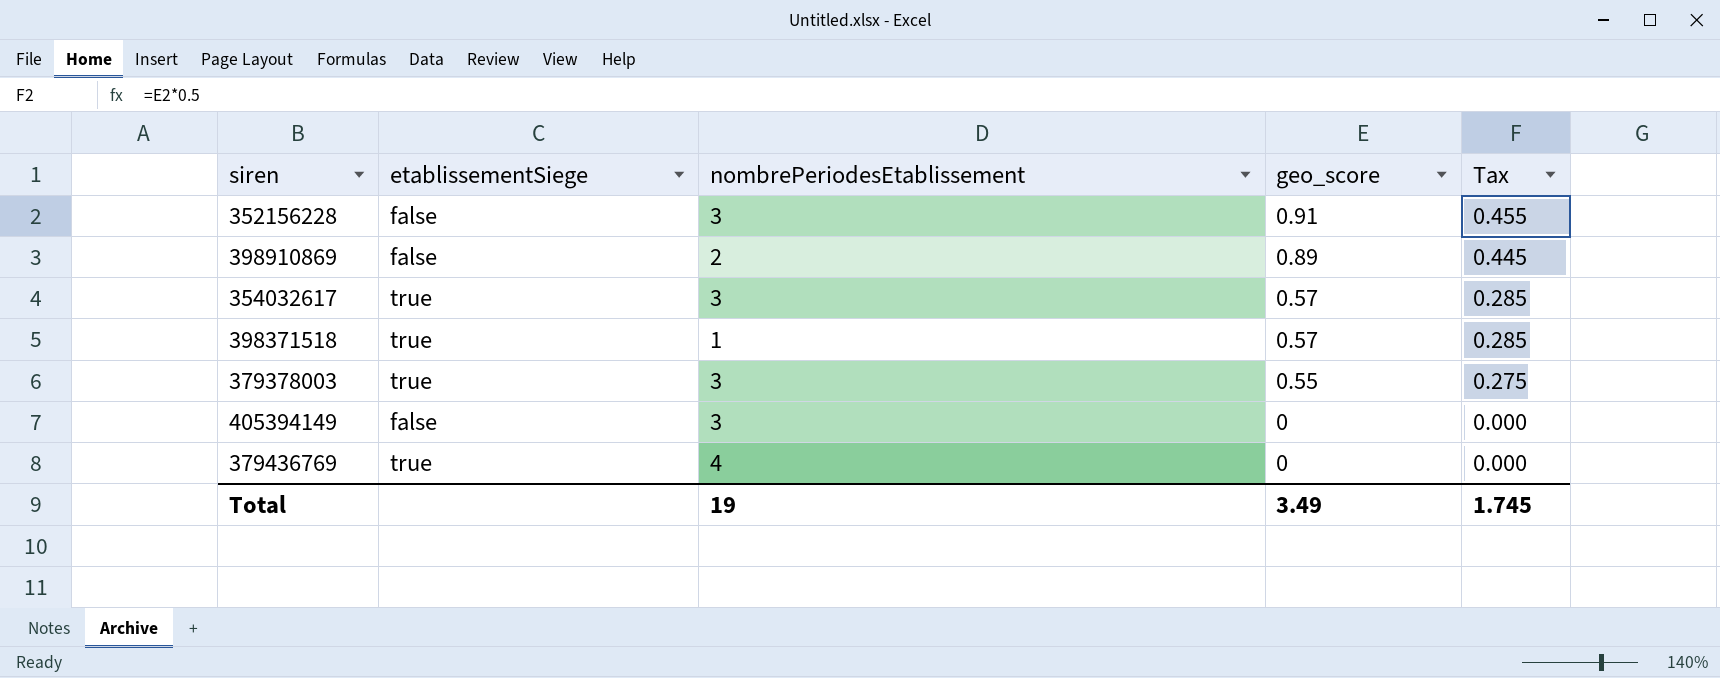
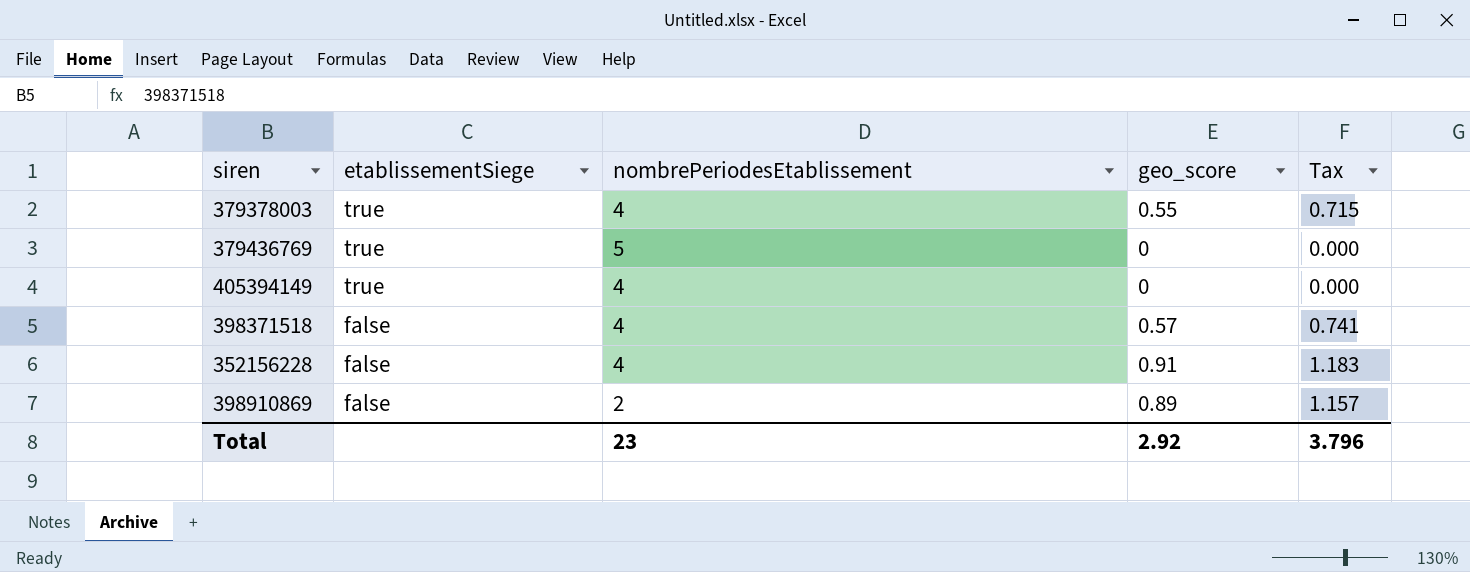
row order: geo_score descending -> etablissementSiege descending
column Tax | formula: [geo_score] * 0.5 -> [geo_score] * 1.3
row 354032617: true | 3 | 0.57 | 0.285 -> none
379378003 | nombrePeriodesEtablissement: 3 -> 4
379436769 | nombrePeriodesEtablissement: 4 -> 5
405394149 | etablissementSiege: false -> true
405394149 | nombrePeriodesEtablissement: 3 -> 4
398371518 | etablissementSiege: true -> false
398371518 | nombrePeriodesEtablissement: 1 -> 4
352156228 | nombrePeriodesEtablissement: 3 -> 4
Total | nombrePeriodesEtablissement: 19 -> 23
Total | geo_score: 3.49 -> 2.92
Total | Tax: 1.745 -> 3.796

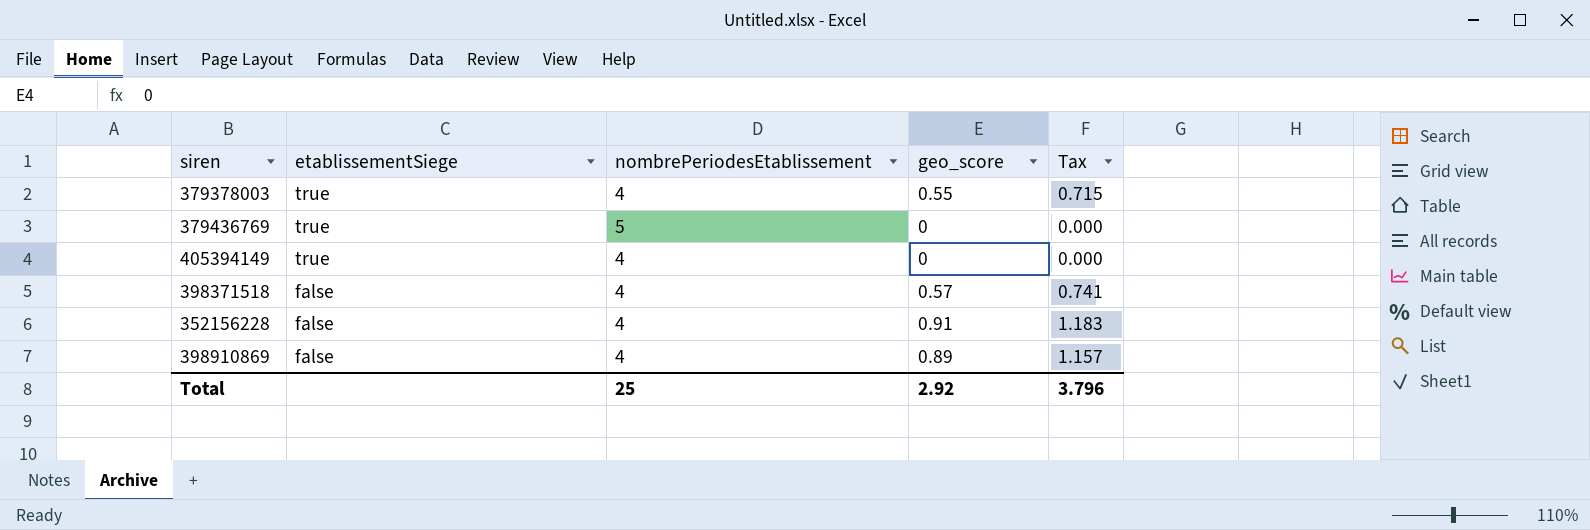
398910869 | nombrePeriodesEtablissement: 2 -> 4
Total | nombrePeriodesEtablissement: 23 -> 25

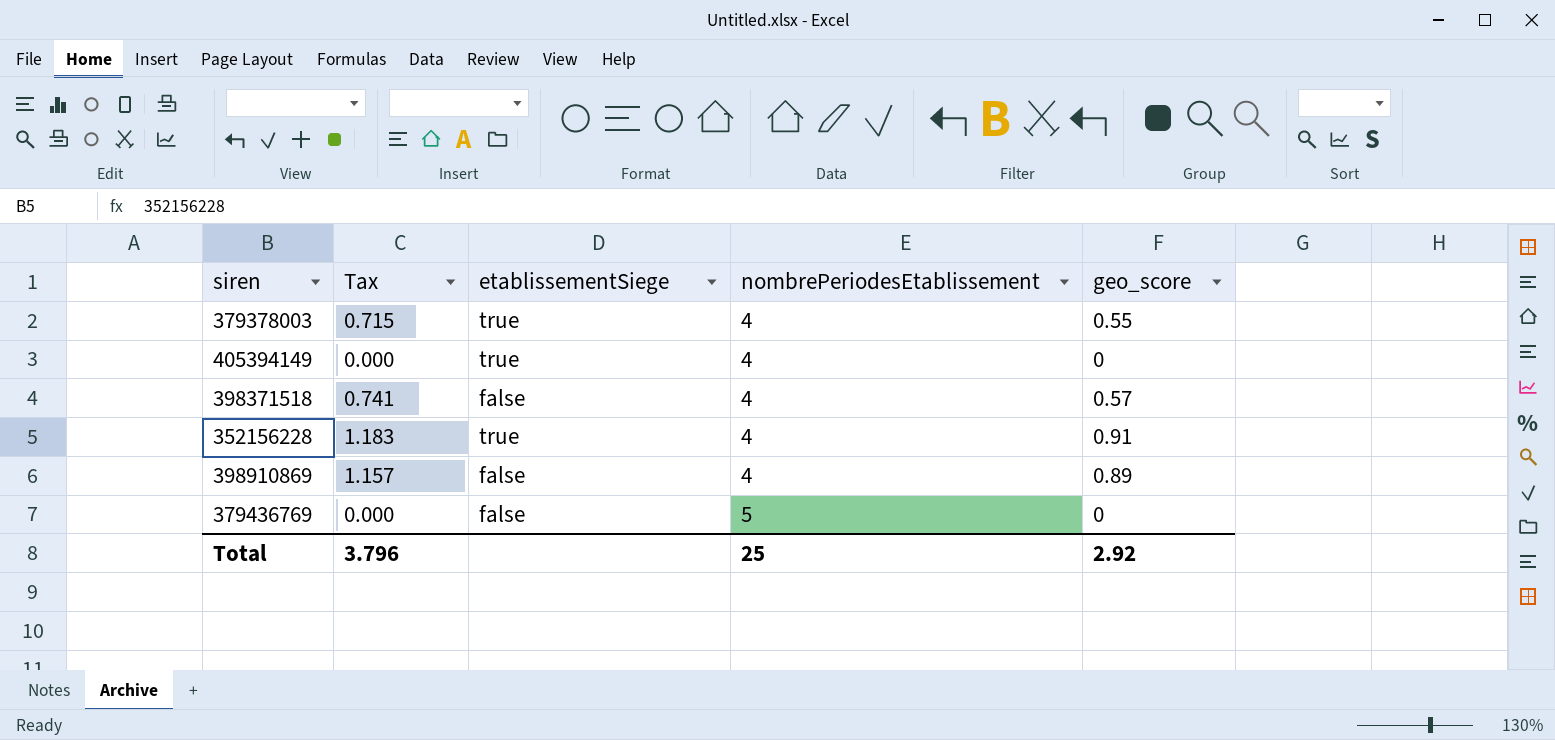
row order: etablissementSiege descending -> nombrePeriodesEtablissement ascending
column Tax | position: 5 -> 2
352156228 | etablissementSiege: false -> true
379436769 | etablissementSiege: true -> false

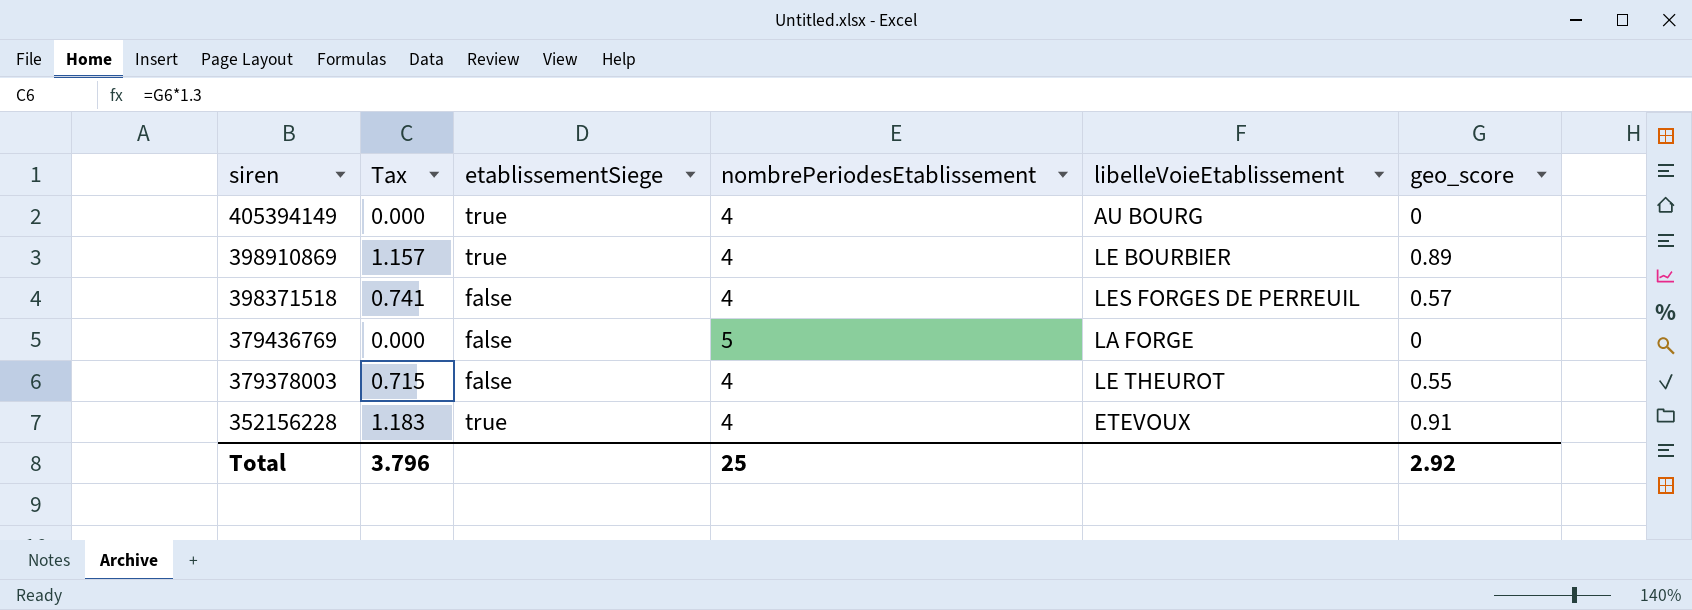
row order: nombrePeriodesEtablissement ascending -> siren descending
column libelleVoieEtablissement | position: none -> 5
398910869 | etablissementSiege: false -> true
379378003 | etablissementSiege: true -> false

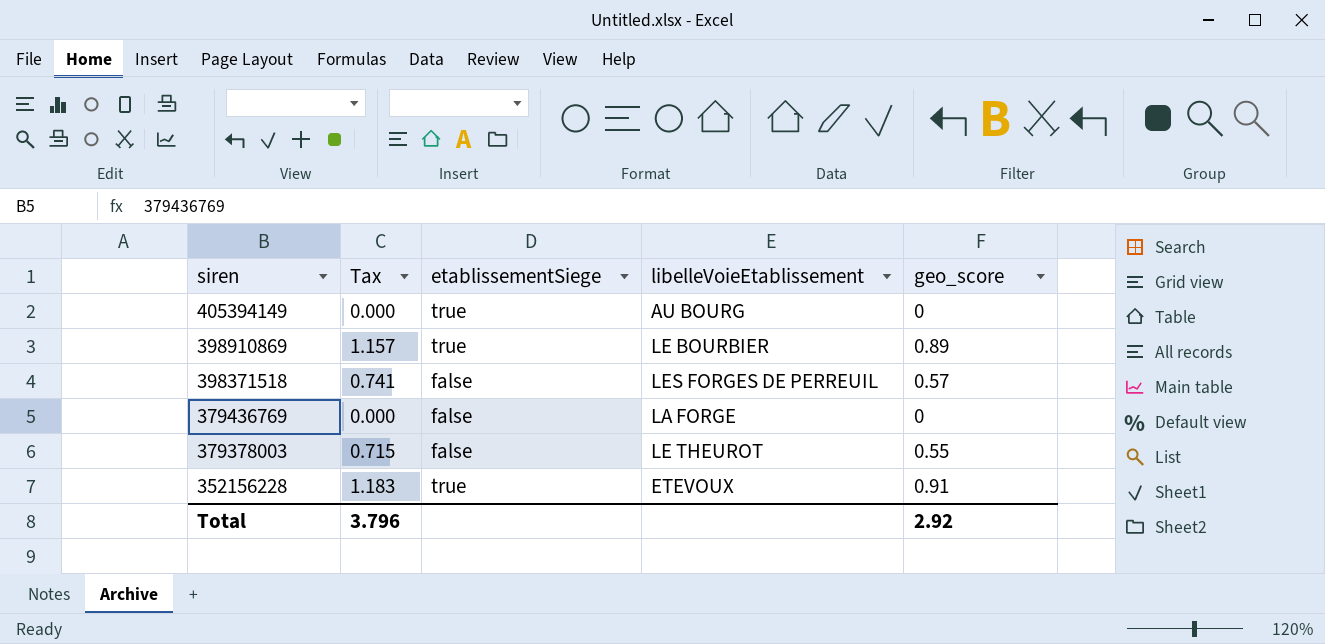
column nombrePeriodesEtablissement | position: 4 -> none

